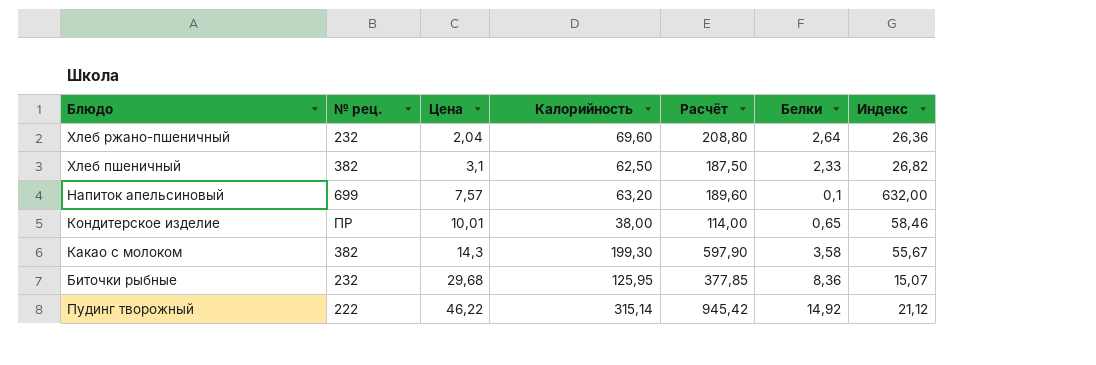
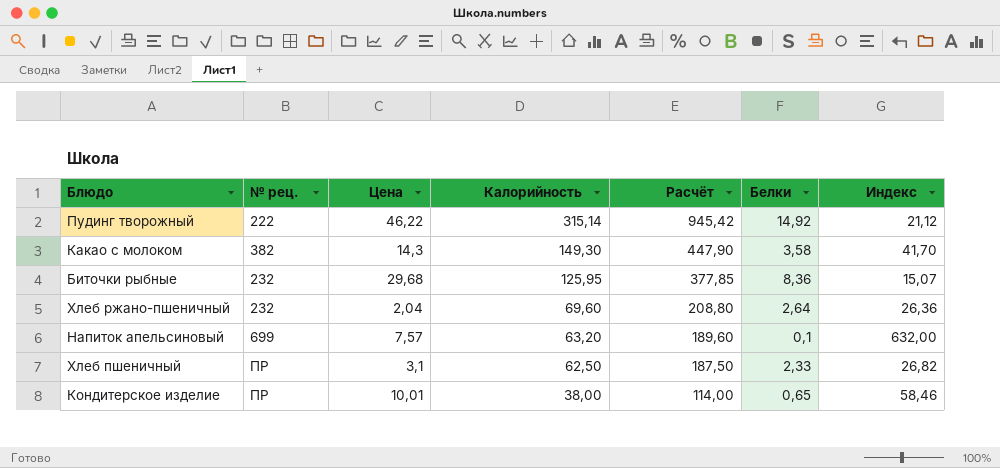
row order: Цена ascending -> Калорийность descending
Какао с молоком | Калорийность: 199,30 -> 149,30
Какао с молоком | Расчёт: 597,90 -> 447,90
Какао с молоком | Индекс: 55,67 -> 41,70
Хлеб пшеничный | № рец.: 382 -> ПР

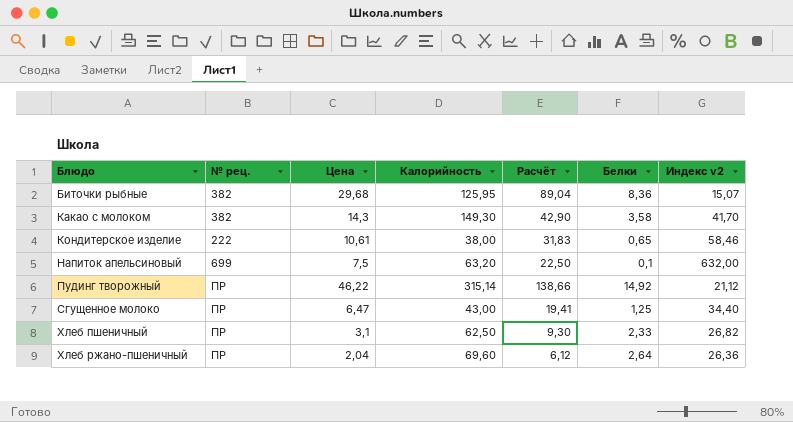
row order: Калорийность descending -> Блюдо ascending
column Расчёт | formula: [Калорийность] * 3 -> [Цена] * 3
column name: Индекс -> Индекс v2
Биточки рыбные | № рец.: 232 -> 382
Кондитерское изделие | № рец.: ПР -> 222
Кондитерское изделие | Цена: 10,01 -> 10,61
Напиток апельсиновый | Цена: 7,57 -> 7,5
Пудинг творожный | № рец.: 222 -> ПР
row Сгущенное молоко: none -> ПР | 6,47 | 43,00 | 19,41 | 1,25 | 34,40
Хлеб ржано-пшеничный | № рец.: 232 -> ПР

